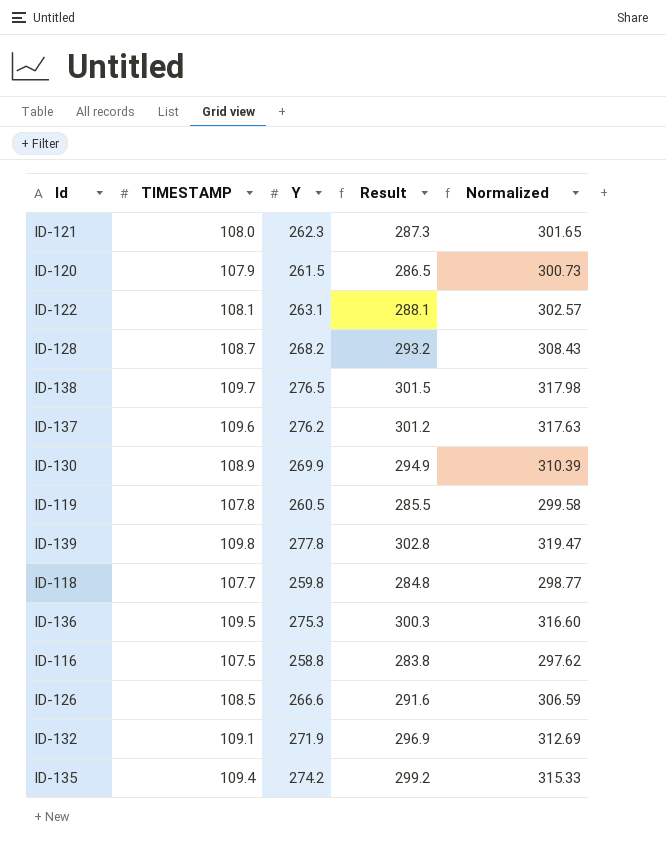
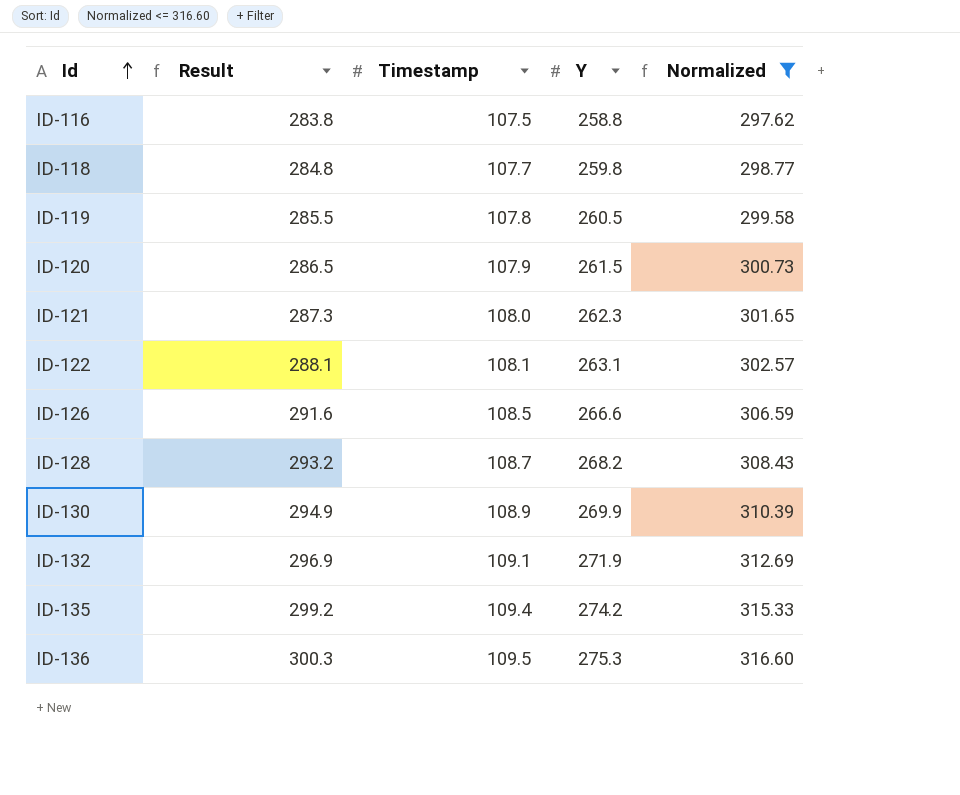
filter: none -> Normalized <= 316.60
row order: none -> Id ascending
column Result | position: 4 -> 2
column name: TIMESTAMP -> Timestamp

